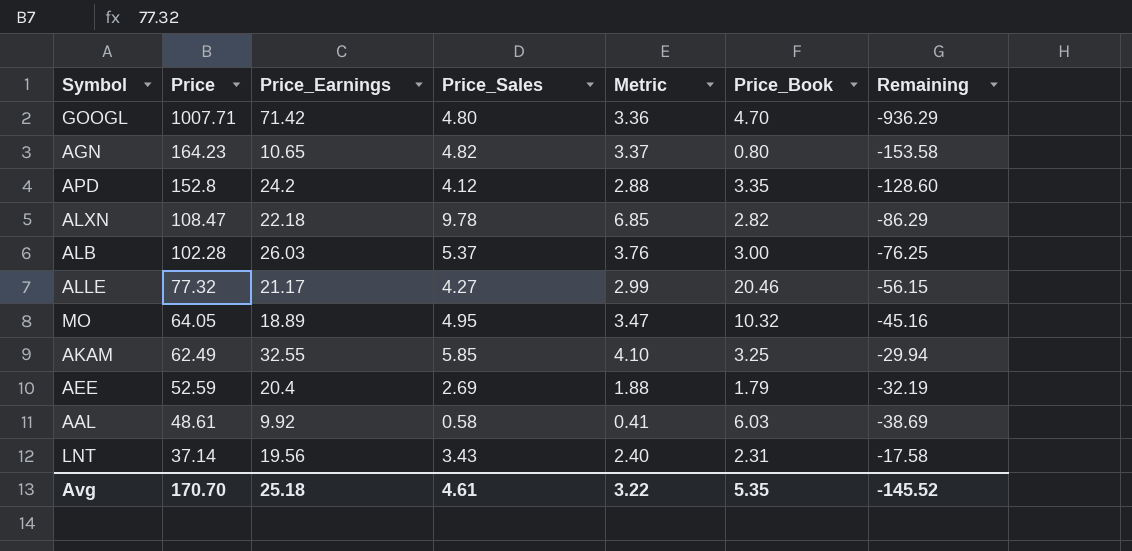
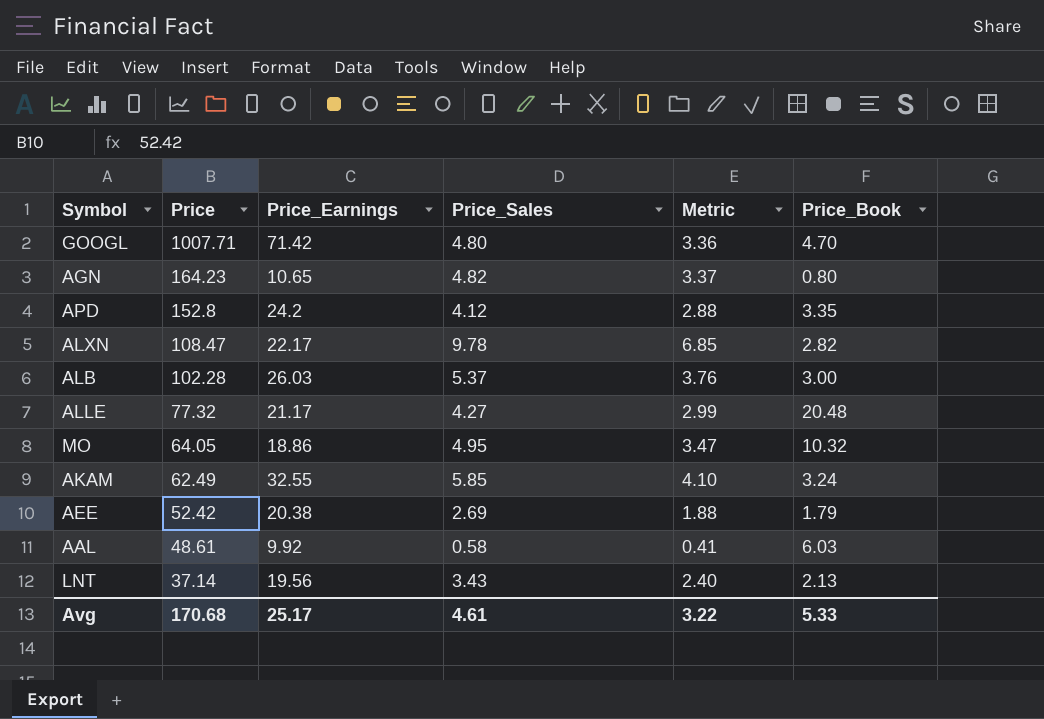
column Remaining | formula: [Price_Earnings] - [Price] -> none
ALXN | Price_Earnings: 22.18 -> 22.17
ALLE | Price_Book: 20.46 -> 20.48
MO | Price_Earnings: 18.89 -> 18.86
AKAM | Price_Book: 3.25 -> 3.24
AEE | Price: 52.59 -> 52.42
AEE | Price_Earnings: 20.4 -> 20.38
LNT | Price_Book: 2.31 -> 2.13
Avg | Price: 170.70 -> 170.68
Avg | Price_Earnings: 25.18 -> 25.17
Avg | Price_Book: 5.35 -> 5.33

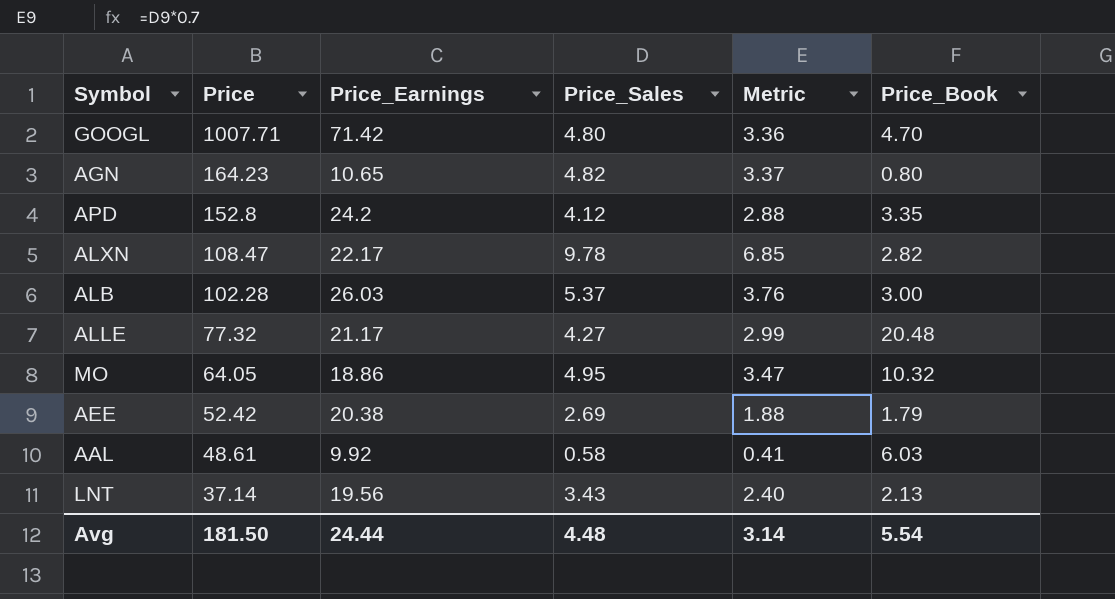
row AKAM: 62.49 | 32.55 | 5.85 | 4.10 | 3.24 -> none
Avg | Price: 170.68 -> 181.50
Avg | Price_Earnings: 25.17 -> 24.44
Avg | Price_Sales: 4.61 -> 4.48
Avg | Metric: 3.22 -> 3.14
Avg | Price_Book: 5.33 -> 5.54

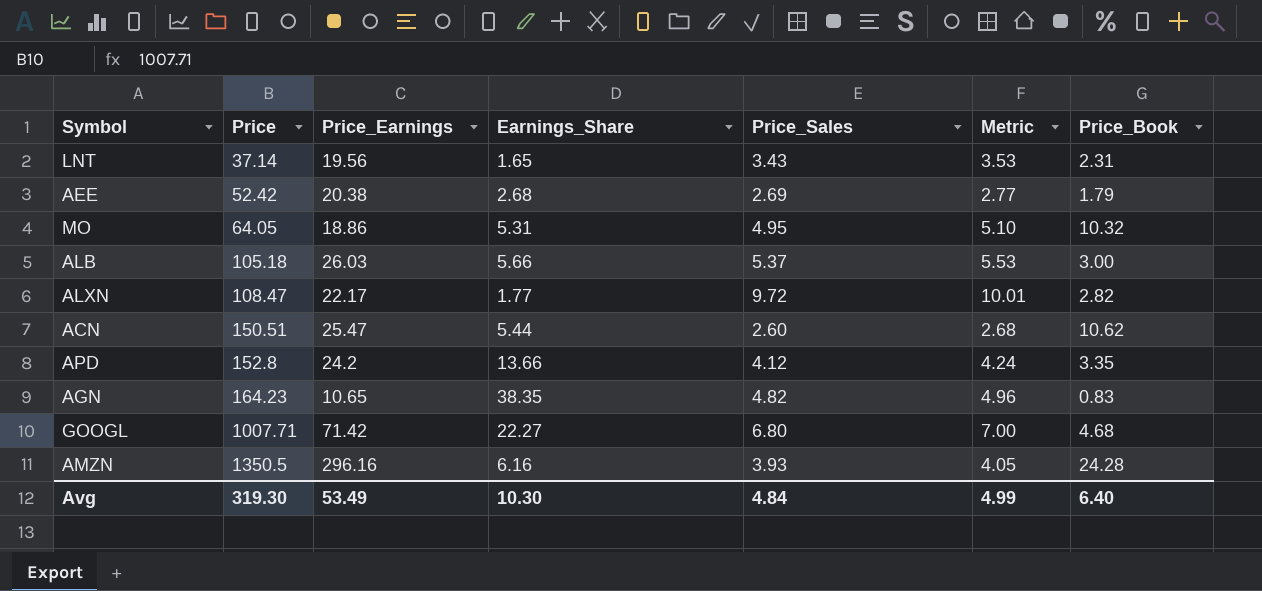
row order: Price descending -> Price ascending
column Earnings_Share | position: none -> 4
column Metric | formula: [Price_Sales] * 0.7 -> [Price_Sales] * 1.03
row ALLE: 77.32 | 21.17 | 4.27 | 2.99 | 20.48 -> none
row AAL: 48.61 | 9.92 | 0.58 | 0.41 | 6.03 -> none
LNT | Price_Book: 2.13 -> 2.31
ALB | Price: 102.28 -> 105.18
ALXN | Price_Sales: 9.78 -> 9.72
row ACN: none -> 150.51 | 25.47 | 5.44 | 2.60 | 2.68 | 10.62
AGN | Price_Book: 0.80 -> 0.83
GOOGL | Price_Sales: 4.80 -> 6.80
GOOGL | Price_Book: 4.70 -> 4.68
row AMZN: none -> 1350.5 | 296.16 | 6.16 | 3.93 | 4.05 | 24.28
Avg | Price: 181.50 -> 319.30
Avg | Price_Earnings: 24.44 -> 53.49
Avg | Price_Sales: 4.48 -> 4.84
Avg | Metric: 3.14 -> 4.99
Avg | Price_Book: 5.54 -> 6.40

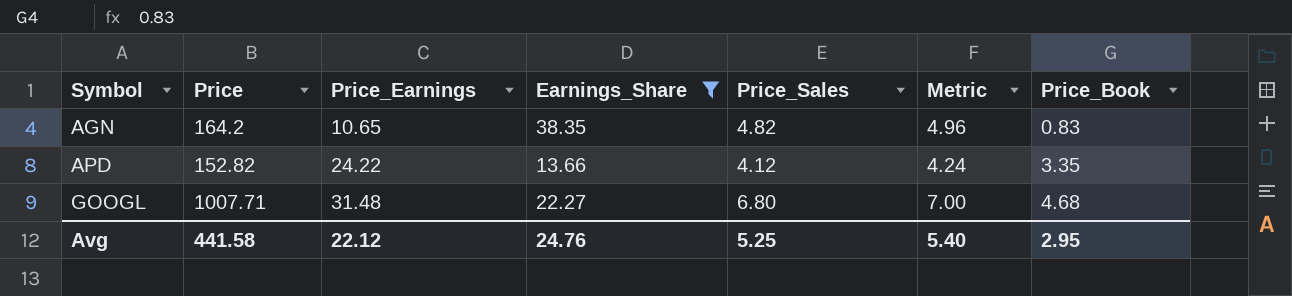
filter: none -> Earnings_Share >= 13.66
row order: Price ascending -> Symbol ascending
AGN | Price: 164.23 -> 164.2
APD | Price: 152.8 -> 152.82
APD | Price_Earnings: 24.2 -> 24.22
GOOGL | Price_Earnings: 71.42 -> 31.48
Avg | Price: 319.30 -> 441.58
Avg | Price_Earnings: 53.49 -> 22.12
Avg | Earnings_Share: 10.30 -> 24.76
Avg | Price_Sales: 4.84 -> 5.25
Avg | Metric: 4.99 -> 5.40
Avg | Price_Book: 6.40 -> 2.95

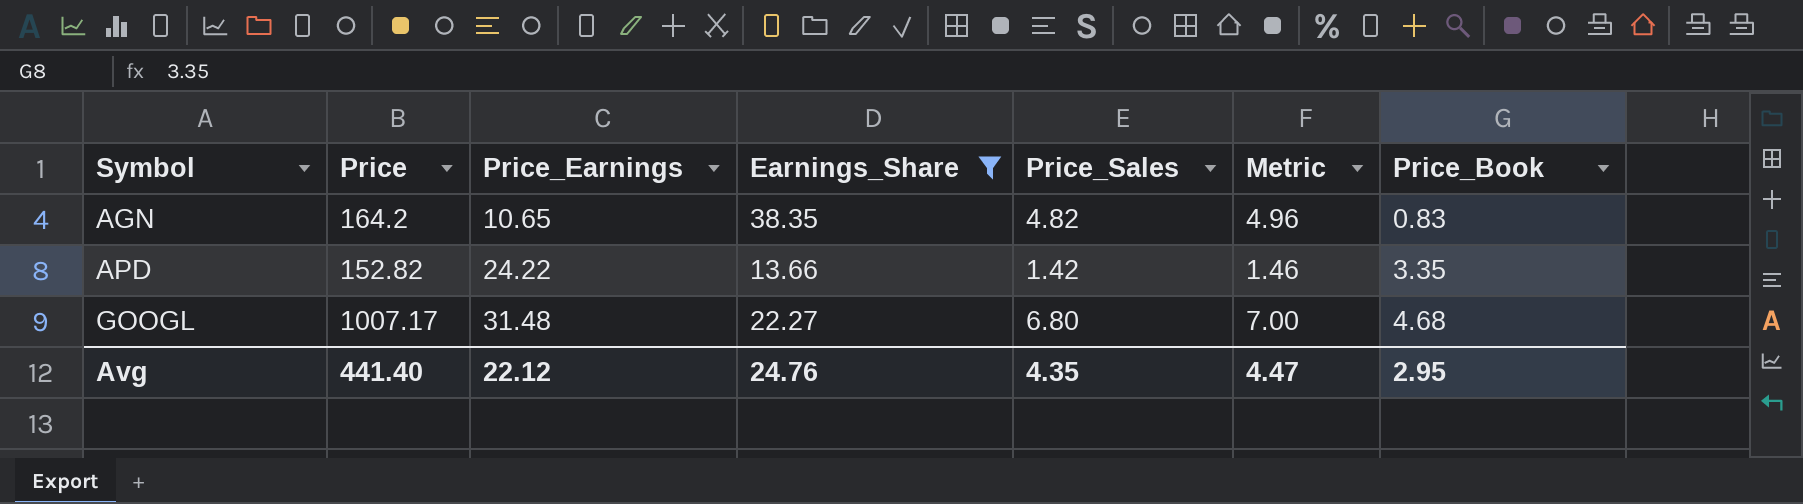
APD | Price_Sales: 4.12 -> 1.42
APD | Metric: 4.24 -> 1.46
GOOGL | Price: 1007.71 -> 1007.17
Avg | Price: 441.58 -> 441.40
Avg | Price_Sales: 5.25 -> 4.35
Avg | Metric: 5.40 -> 4.47

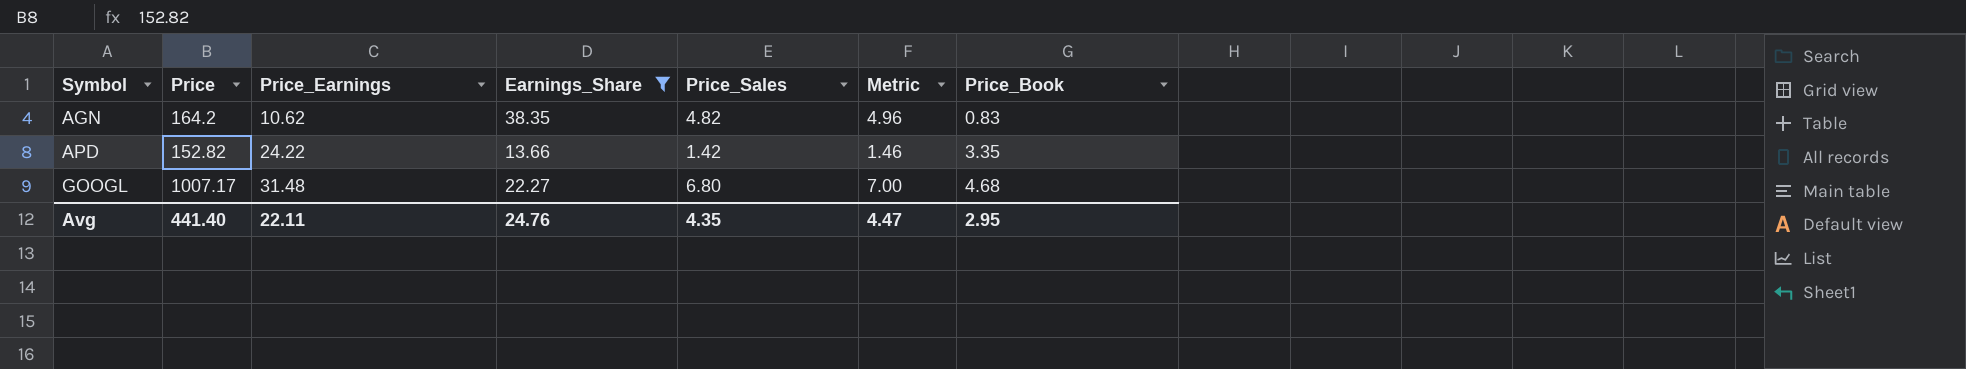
AGN | Price_Earnings: 10.65 -> 10.62
Avg | Price_Earnings: 22.12 -> 22.11

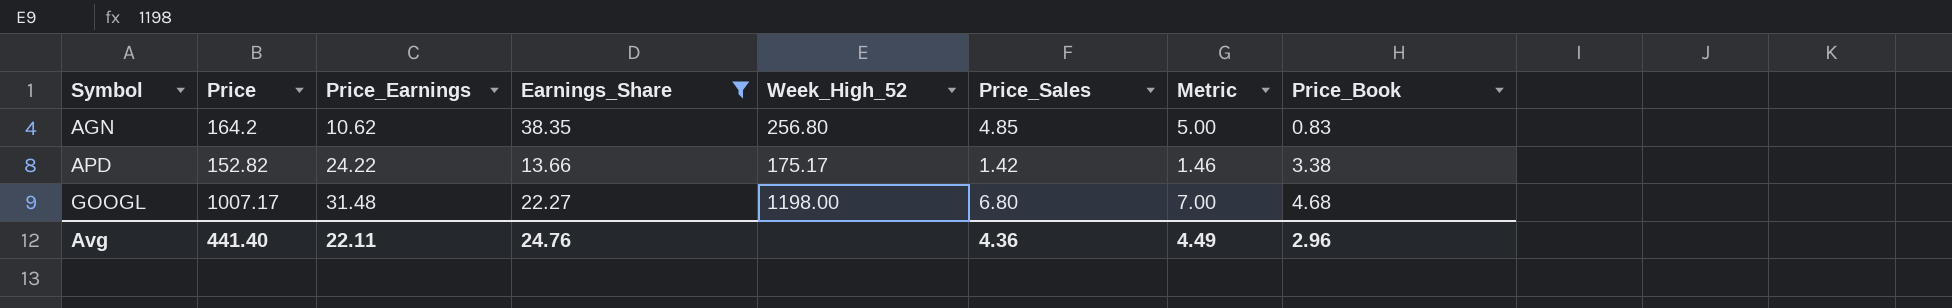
column Week_High_52 | position: none -> 5
AGN | Price_Sales: 4.82 -> 4.85
AGN | Metric: 4.96 -> 5.00
APD | Price_Book: 3.35 -> 3.38
Avg | Price_Sales: 4.35 -> 4.36
Avg | Metric: 4.47 -> 4.49
Avg | Price_Book: 2.95 -> 2.96

